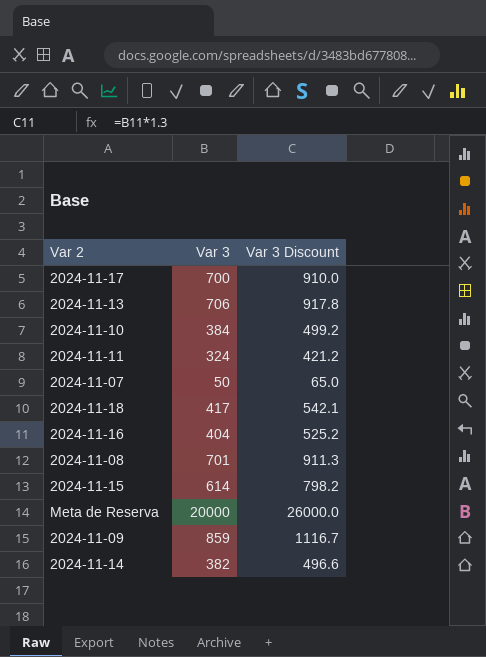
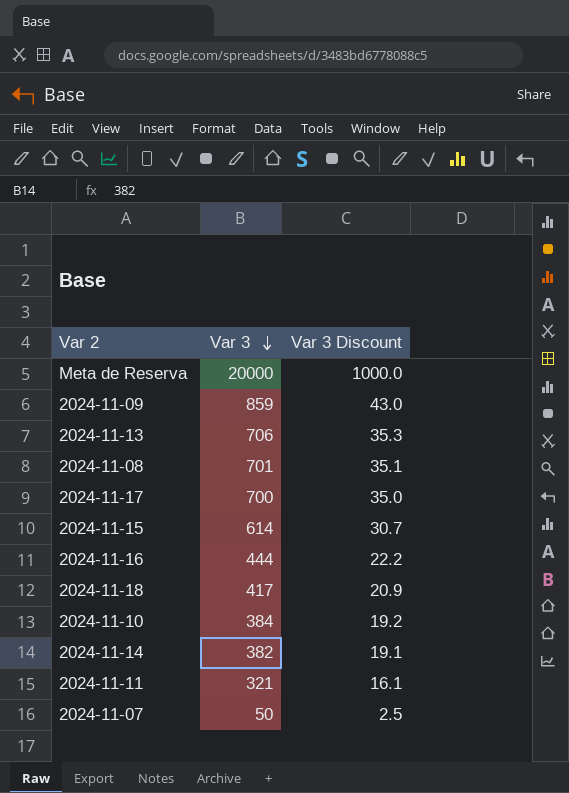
row order: none -> Var 3 descending
column Var 3 Discount | formula: [Var 3] * 1.3 -> [Var 3] * 0.05
2024-11-16 | Var 3: 404 -> 444
2024-11-11 | Var 3: 324 -> 321

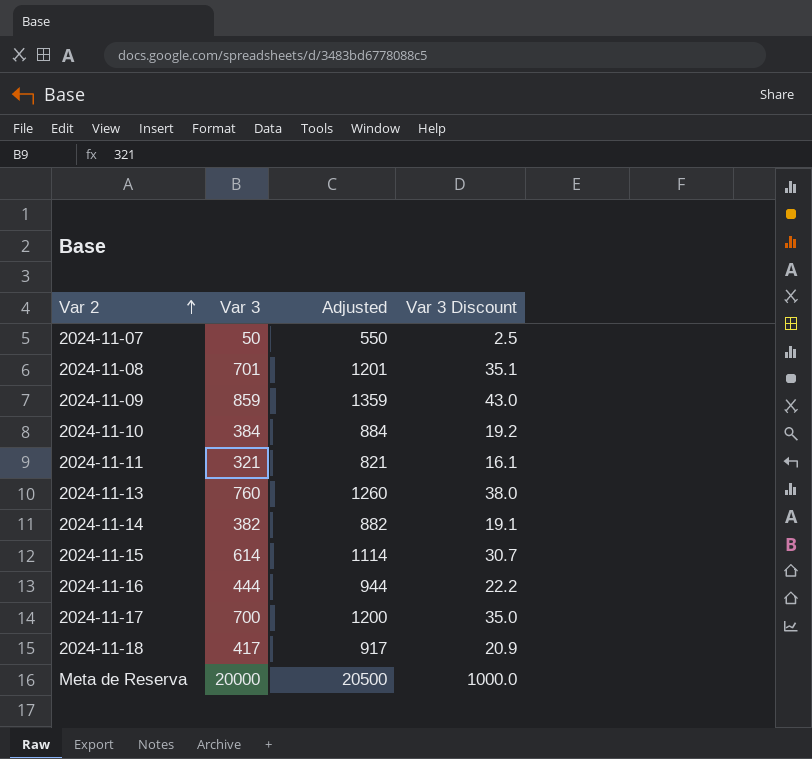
row order: Var 3 descending -> Var 2 ascending
column Adjusted | formula: none -> [Var 3] + 500
2024-11-13 | Var 3: 706 -> 760
2024-11-13 | Var 3 Discount: 35.3 -> 38.0

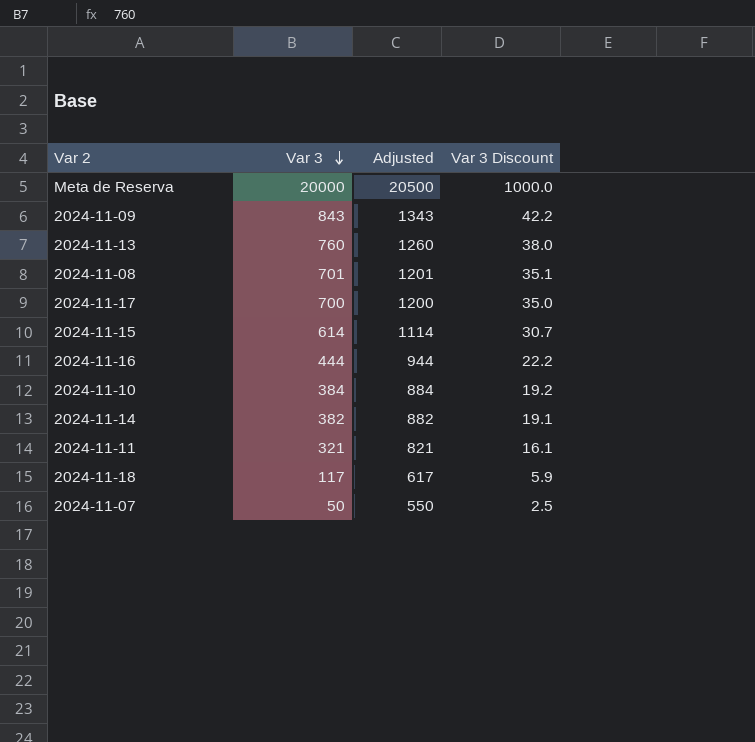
row order: Var 2 ascending -> Var 3 descending
2024-11-09 | Var 3: 859 -> 843
2024-11-09 | Adjusted: 1359 -> 1343
2024-11-09 | Var 3 Discount: 43.0 -> 42.2
2024-11-18 | Var 3: 417 -> 117
2024-11-18 | Adjusted: 917 -> 617
2024-11-18 | Var 3 Discount: 20.9 -> 5.9

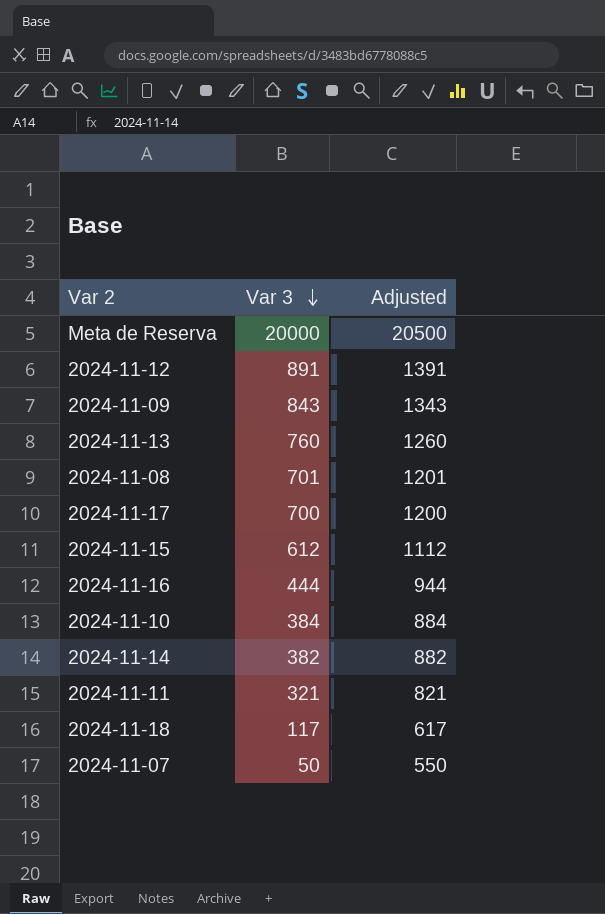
column Var 3 Discount | formula: [Var 3] * 0.05 -> none
row 2024-11-12: none -> 891 | 1391
2024-11-15 | Var 3: 614 -> 612
2024-11-15 | Adjusted: 1114 -> 1112

